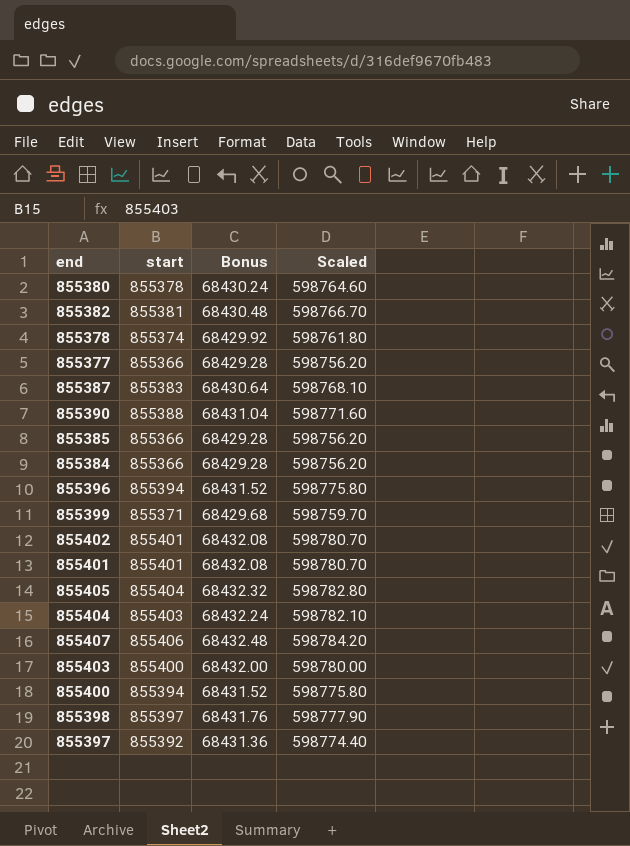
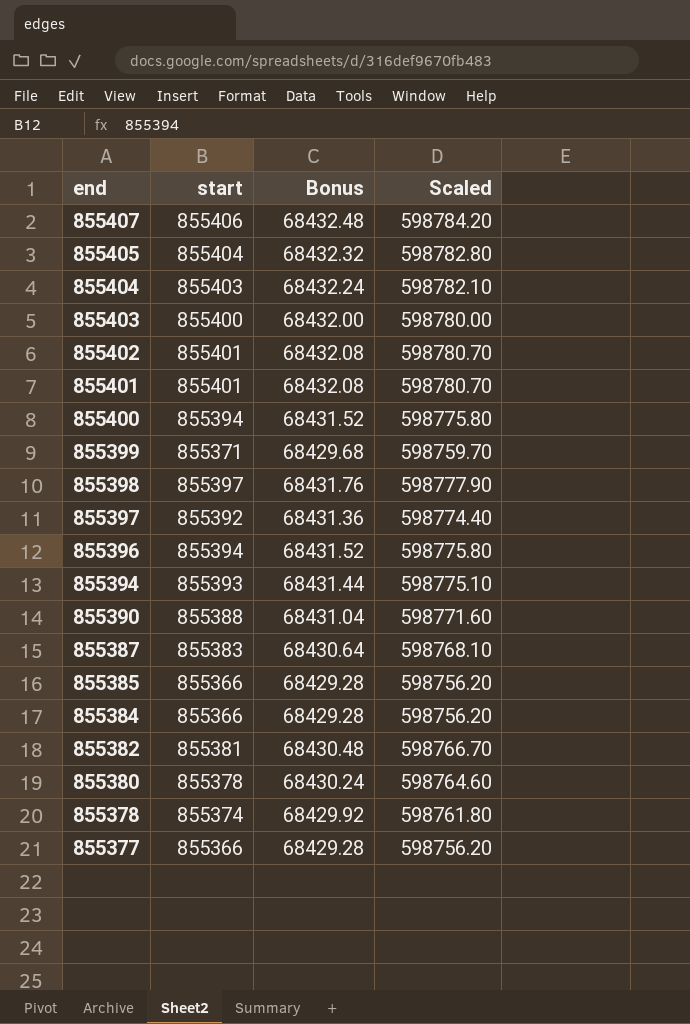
row order: none -> end descending
row 855394: none -> 855393 | 68431.44 | 598775.10

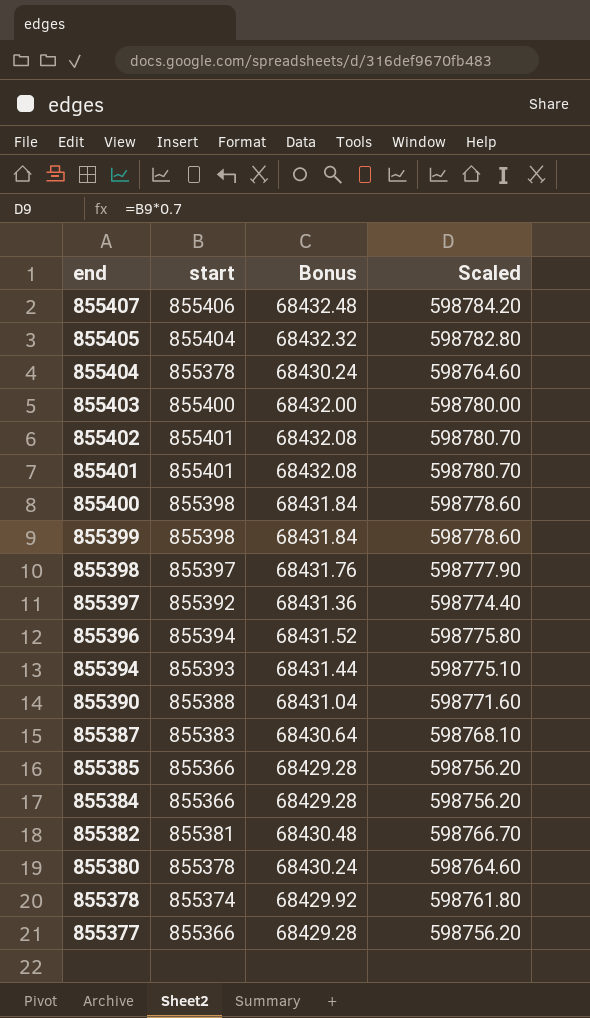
855404 | start: 855403 -> 855378
855404 | Bonus: 68432.24 -> 68430.24
855404 | Scaled: 598782.10 -> 598764.60
855400 | start: 855394 -> 855398
855400 | Bonus: 68431.52 -> 68431.84
855400 | Scaled: 598775.80 -> 598778.60
855399 | start: 855371 -> 855398
855399 | Bonus: 68429.68 -> 68431.84
855399 | Scaled: 598759.70 -> 598778.60

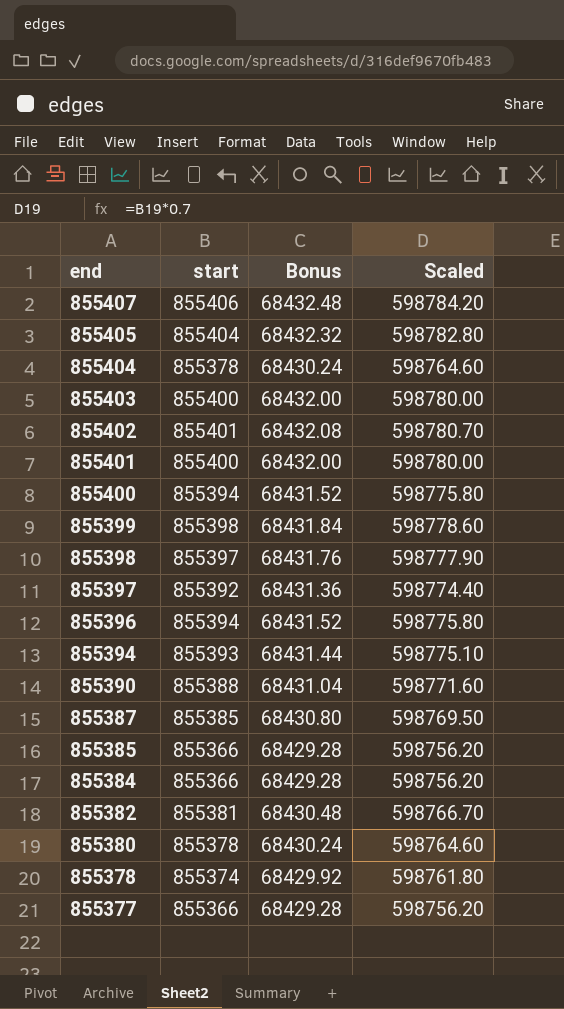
855401 | start: 855401 -> 855400
855401 | Bonus: 68432.08 -> 68432.00
855401 | Scaled: 598780.70 -> 598780.00
855400 | start: 855398 -> 855394
855400 | Bonus: 68431.84 -> 68431.52
855400 | Scaled: 598778.60 -> 598775.80
855387 | start: 855383 -> 855385
855387 | Bonus: 68430.64 -> 68430.80
855387 | Scaled: 598768.10 -> 598769.50

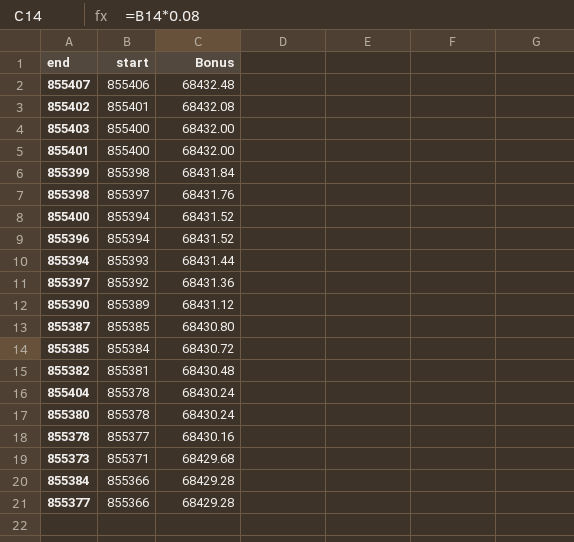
row order: end descending -> start descending
column Scaled | formula: [start] * 0.7 -> none
row 855405: 855404 | 68432.32 | 598782.80 -> none
855390 | start: 855388 -> 855389
855390 | Bonus: 68431.04 -> 68431.12
855385 | start: 855366 -> 855384
855385 | Bonus: 68429.28 -> 68430.72
855378 | start: 855374 -> 855377
855378 | Bonus: 68429.92 -> 68430.16
row 855373: none -> 855371 | 68429.68

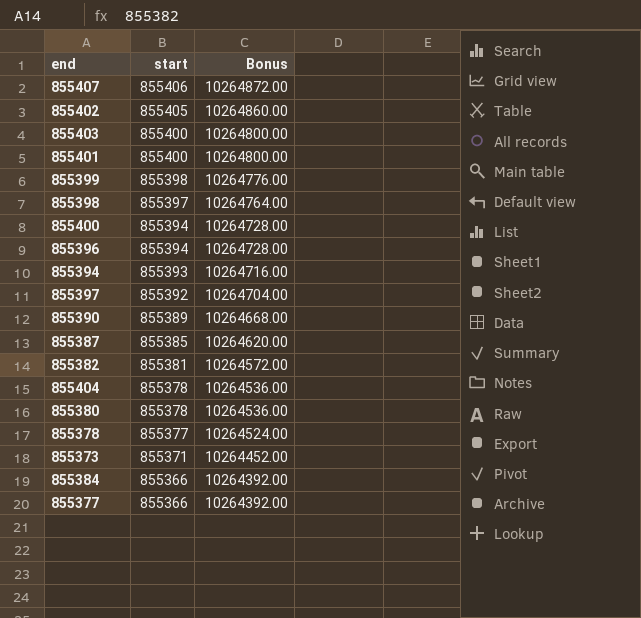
column Bonus | formula: [start] * 0.08 -> [start] * 12
row 855385: 855384 | 68430.72 -> none
855402 | start: 855401 -> 855405

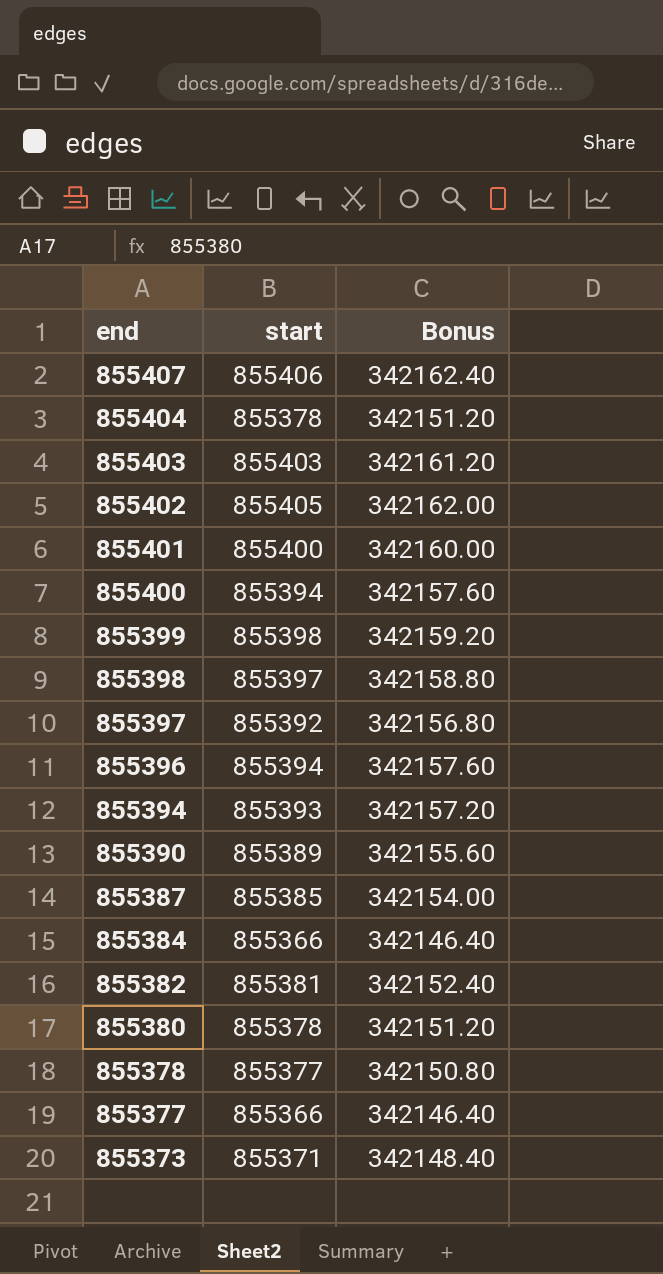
row order: start descending -> end descending
column Bonus | formula: [start] * 12 -> [start] * 0.4
855403 | start: 855400 -> 855403

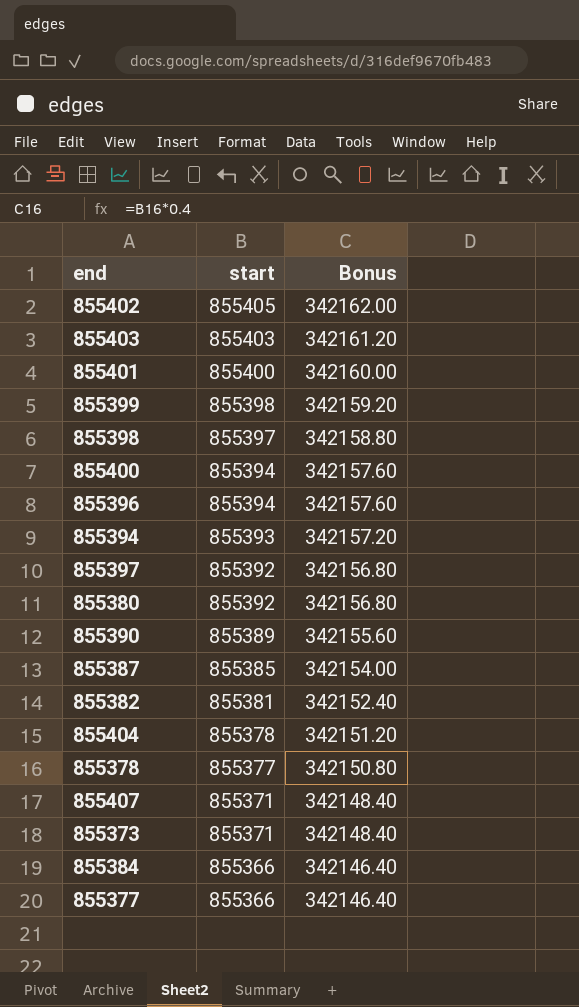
row order: end descending -> start descending
855380 | start: 855378 -> 855392
855380 | Bonus: 342151.20 -> 342156.80
855407 | start: 855406 -> 855371
855407 | Bonus: 342162.40 -> 342148.40

